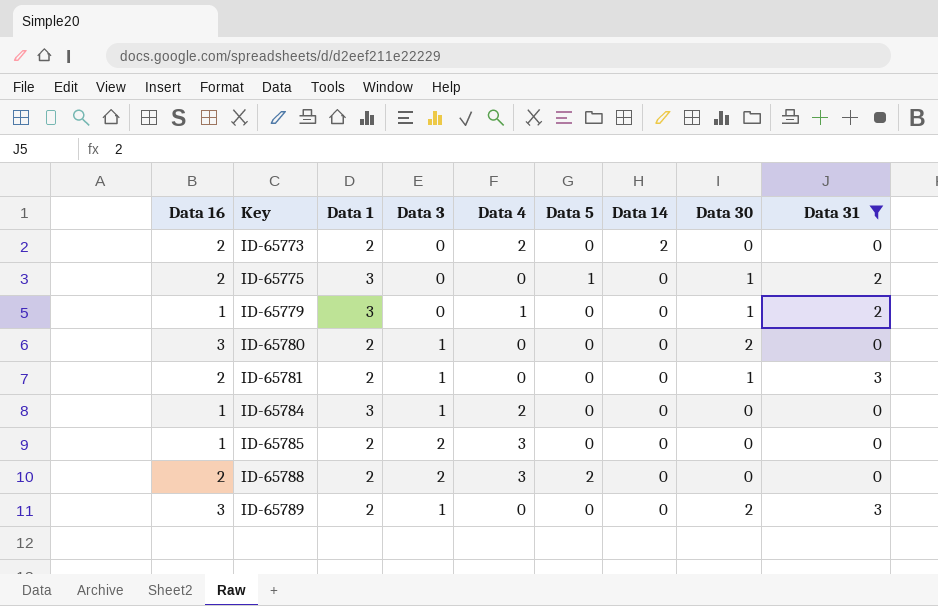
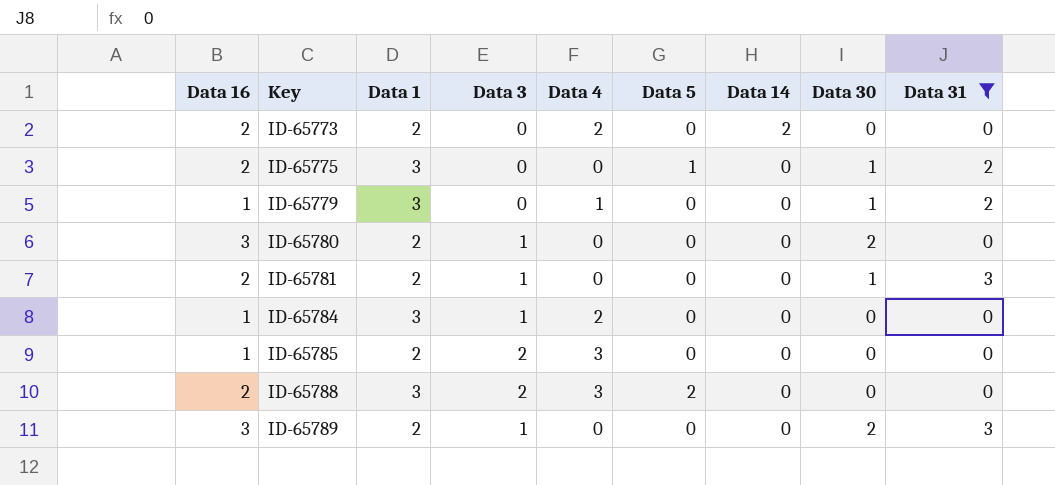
ID-65788 | Data 1: 2 -> 3

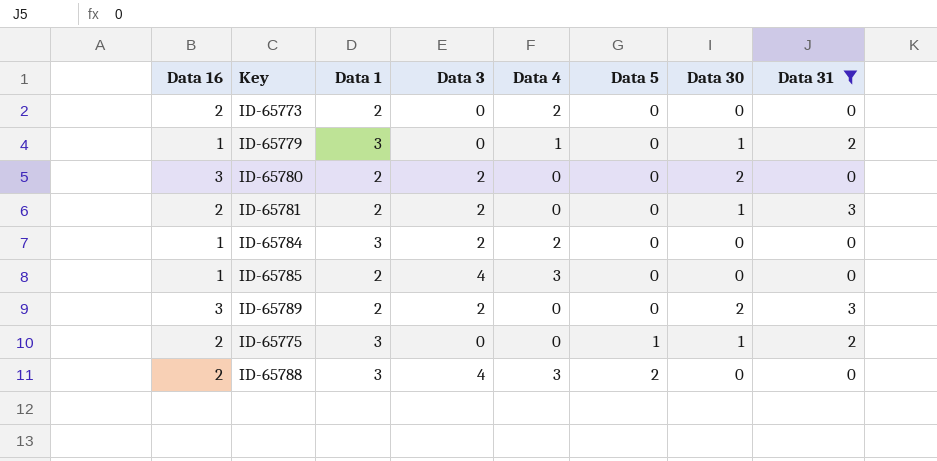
row order: Key ascending -> Data 5 ascending
column Data 14 | position: 7 -> none
ID-65780 | Data 3: 1 -> 2
ID-65781 | Data 3: 1 -> 2
ID-65784 | Data 3: 1 -> 2
ID-65785 | Data 3: 2 -> 4
ID-65789 | Data 3: 1 -> 2
ID-65788 | Data 3: 2 -> 4

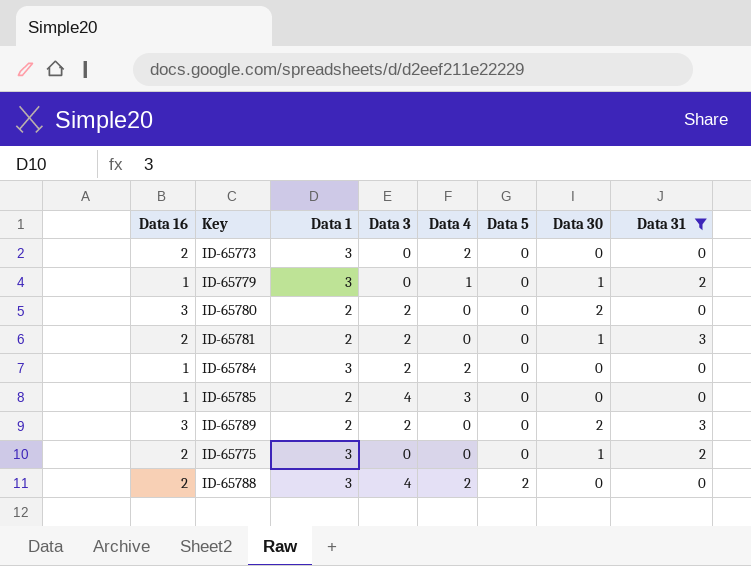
ID-65773 | Data 1: 2 -> 3
ID-65775 | Data 5: 1 -> 0
ID-65788 | Data 4: 3 -> 2

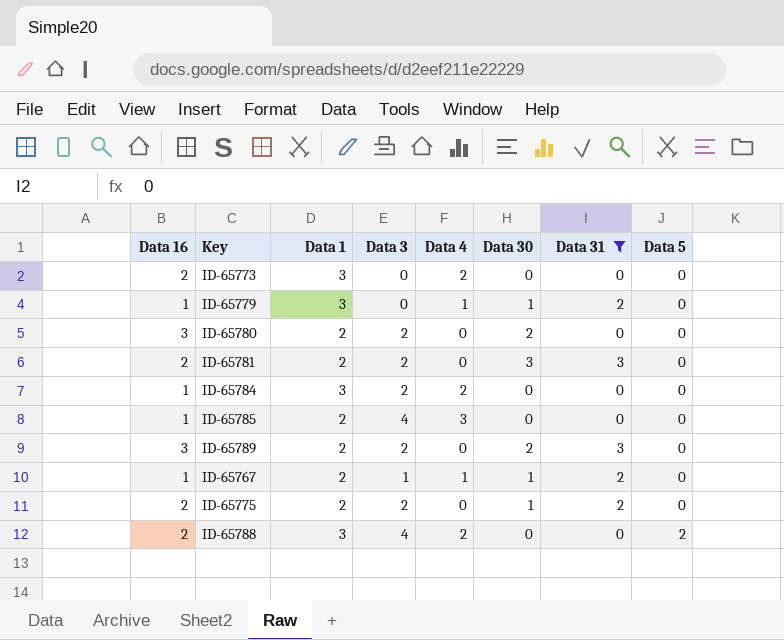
column Data 5 | position: 6 -> 8
ID-65781 | Data 30: 1 -> 3
row ID-65767: none -> 1 | 2 | 1 | 1 | 1 | 2 | 0
ID-65775 | Data 1: 3 -> 2
ID-65775 | Data 3: 0 -> 2

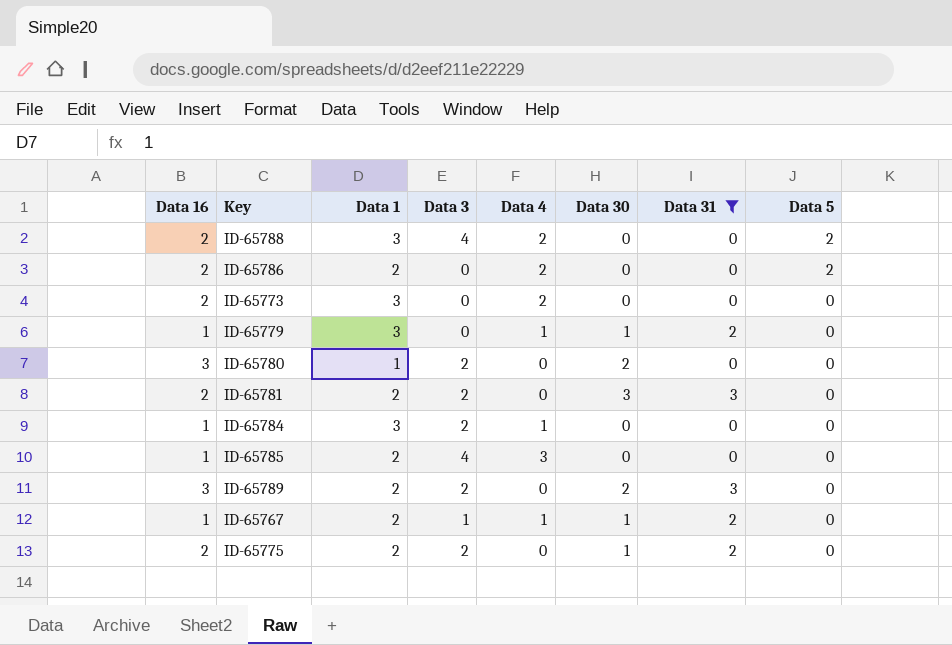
row order: Data 5 ascending -> Data 5 descending
row ID-65786: none -> 2 | 2 | 0 | 2 | 0 | 0 | 2
ID-65780 | Data 1: 2 -> 1
ID-65784 | Data 4: 2 -> 1

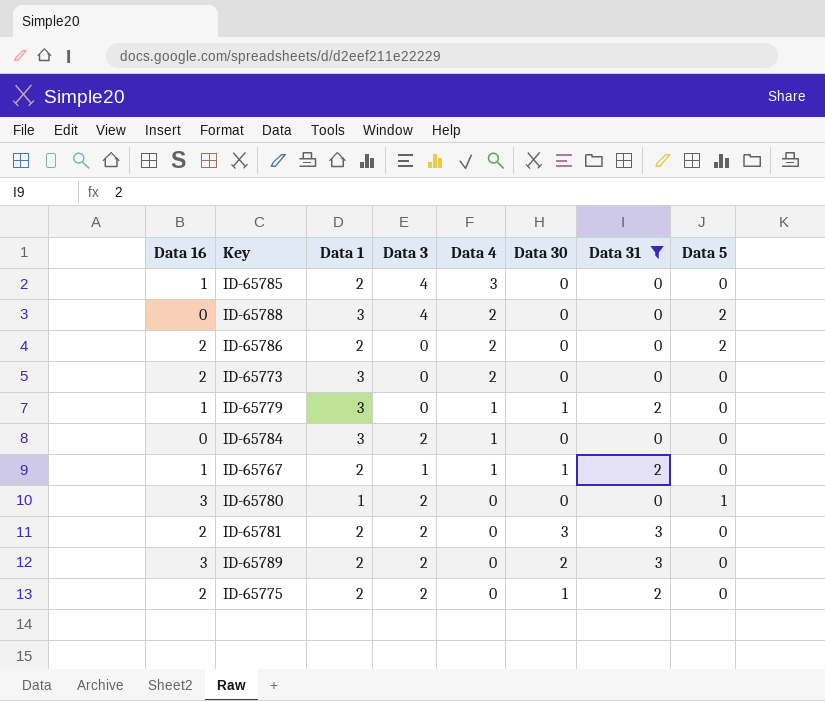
row order: Data 5 descending -> Data 4 descending
ID-65788 | Data 16: 2 -> 0
ID-65784 | Data 16: 1 -> 0
ID-65780 | Data 30: 2 -> 0
ID-65780 | Data 5: 0 -> 1

